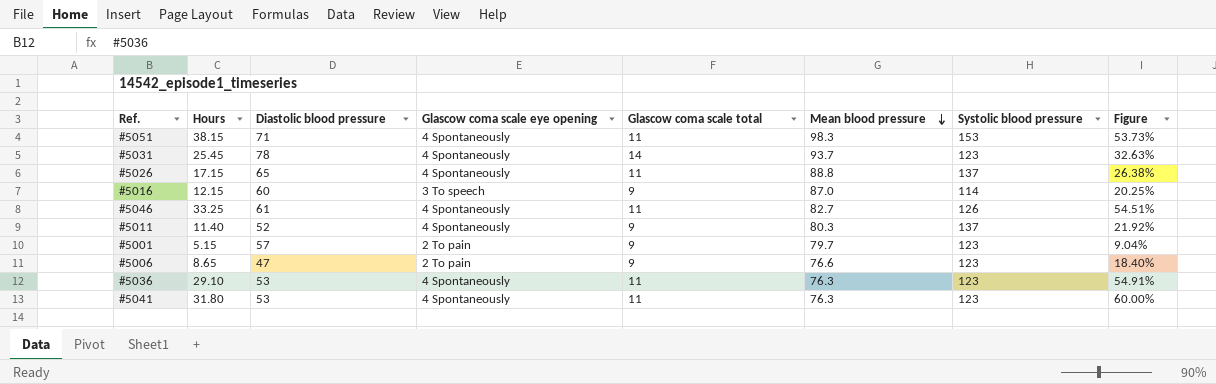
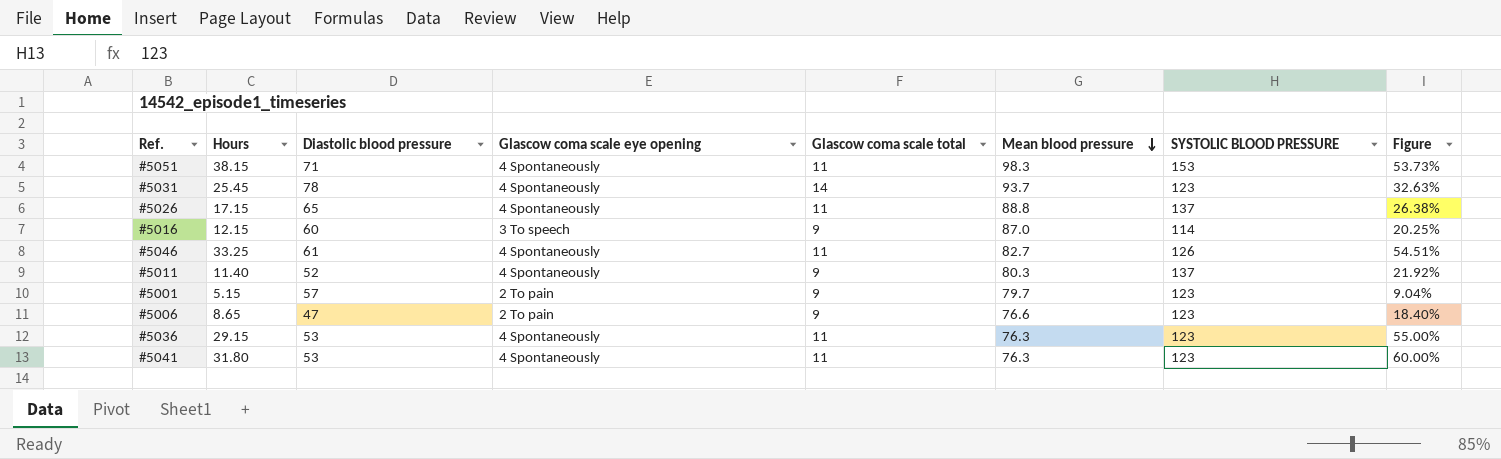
column name: Systolic blood pressure -> SYSTOLIC BLOOD PRESSURE
#5036 | Hours: 29.10 -> 29.15
#5036 | Figure: 54.91% -> 55.00%

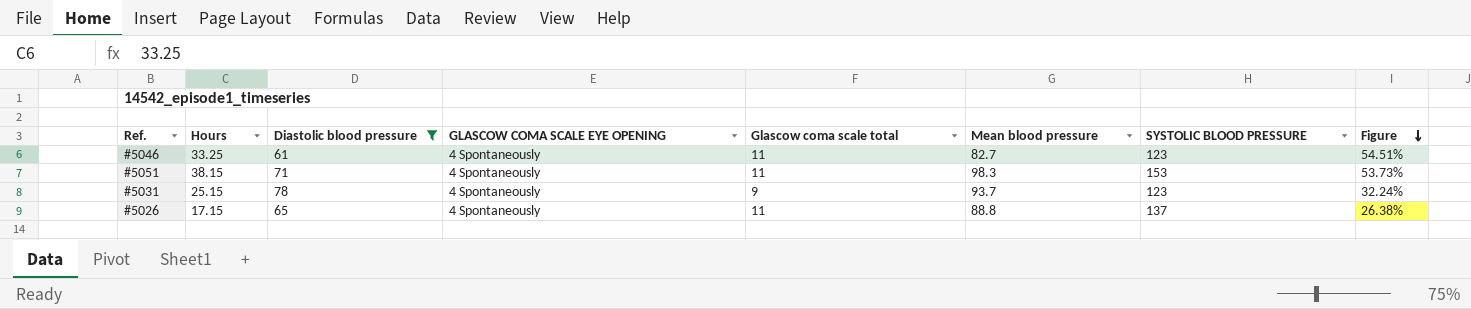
filter: none -> Diastolic blood pressure >= 61
row order: Mean blood pressure descending -> Figure descending
column name: Glascow coma scale eye opening -> GLASCOW COMA SCALE EYE OPENING
#5046 | SYSTOLIC BLOOD PRESSURE: 126 -> 123
#5031 | Hours: 25.45 -> 25.15
#5031 | Glascow coma scale total: 14 -> 9
#5031 | Figure: 32.63% -> 32.24%

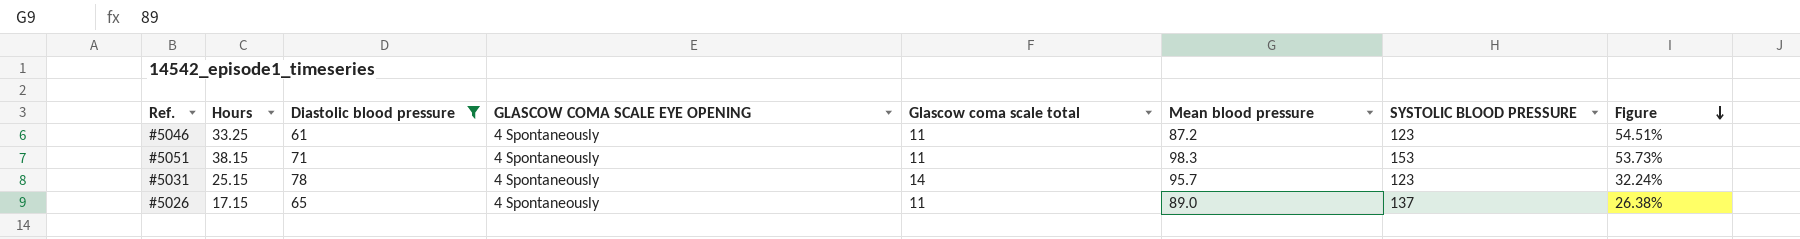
#5046 | Mean blood pressure: 82.7 -> 87.2
#5031 | Glascow coma scale total: 9 -> 14
#5031 | Mean blood pressure: 93.7 -> 95.7
#5026 | Mean blood pressure: 88.8 -> 89.0

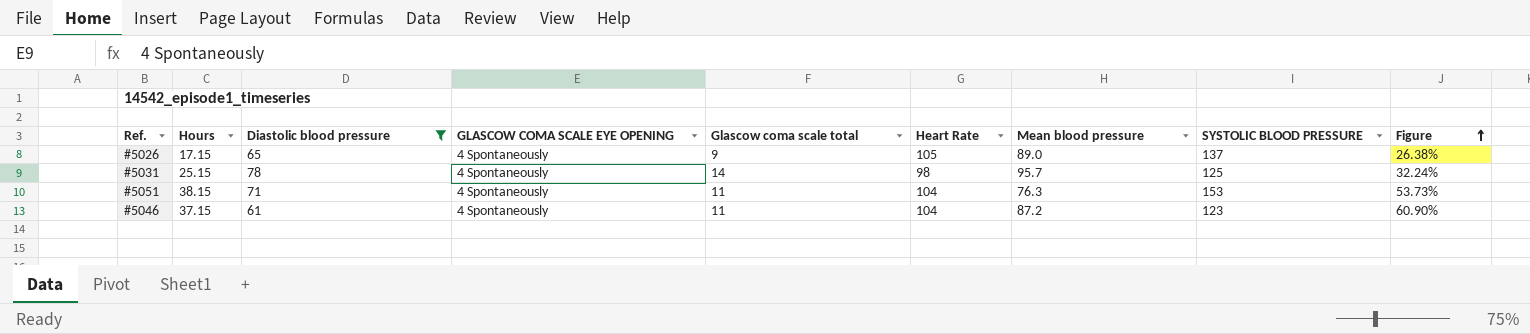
row order: Figure descending -> Figure ascending
column Heart Rate | position: none -> 6
#5026 | Glascow coma scale total: 11 -> 9
#5031 | SYSTOLIC BLOOD PRESSURE: 123 -> 125
#5051 | Mean blood pressure: 98.3 -> 76.3
#5046 | Hours: 33.25 -> 37.15
#5046 | Figure: 54.51% -> 60.90%

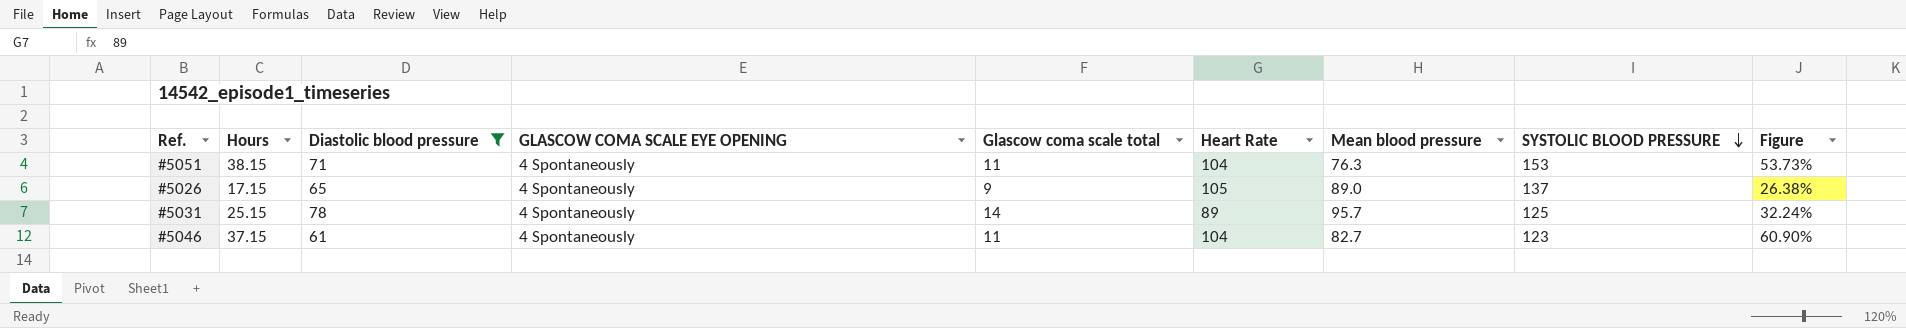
row order: Figure ascending -> SYSTOLIC BLOOD PRESSURE descending
#5031 | Heart Rate: 98 -> 89
#5046 | Mean blood pressure: 87.2 -> 82.7

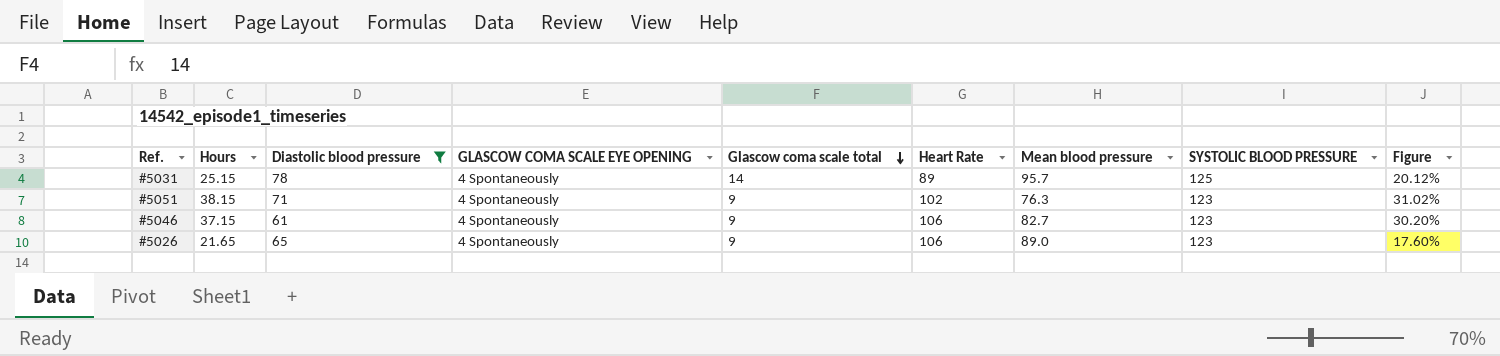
row order: SYSTOLIC BLOOD PRESSURE descending -> Glascow coma scale total descending
column Figure | formula: [Hours] / [Diastolic blood pressure] -> [Hours] / [SYSTOLIC BLOOD PRESSURE]
#5051 | Glascow coma scale total: 11 -> 9
#5051 | Heart Rate: 104 -> 102
#5051 | SYSTOLIC BLOOD PRESSURE: 153 -> 123
#5046 | Glascow coma scale total: 11 -> 9
#5046 | Heart Rate: 104 -> 106
#5026 | Hours: 17.15 -> 21.65
#5026 | Heart Rate: 105 -> 106
#5026 | SYSTOLIC BLOOD PRESSURE: 137 -> 123

